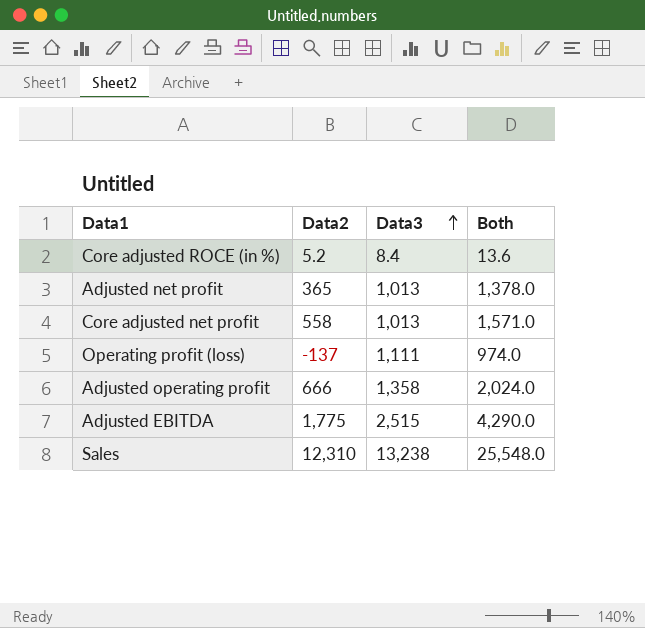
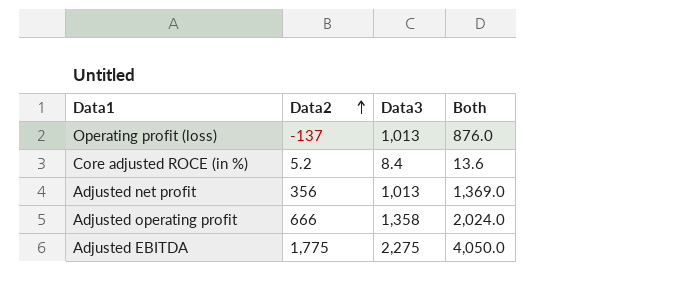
row order: Data3 ascending -> Data2 ascending
row Core adjusted net profit: 558 | 1,013 | 1,571.0 -> none
row Sales: 12,310 | 13,238 | 25,548.0 -> none
Operating profit (loss) | Data3: 1,111 -> 1,013
Operating profit (loss) | Both: 974.0 -> 876.0
Adjusted net profit | Data2: 365 -> 356
Adjusted net profit | Both: 1,378.0 -> 1,369.0
Adjusted EBITDA | Data3: 2,515 -> 2,275
Adjusted EBITDA | Both: 4,290.0 -> 4,050.0

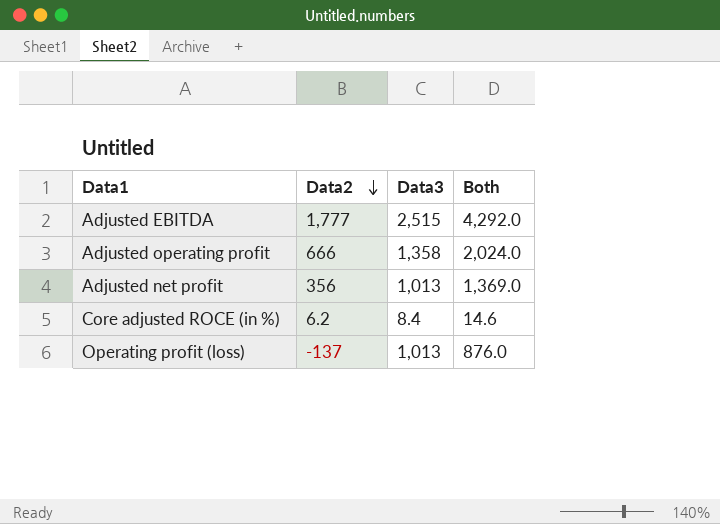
row order: Data2 ascending -> Data2 descending
Adjusted EBITDA | Data2: 1,775 -> 1,777
Adjusted EBITDA | Data3: 2,275 -> 2,515
Adjusted EBITDA | Both: 4,050.0 -> 4,292.0
Core adjusted ROCE (in %) | Data2: 5.2 -> 6.2
Core adjusted ROCE (in %) | Both: 13.6 -> 14.6

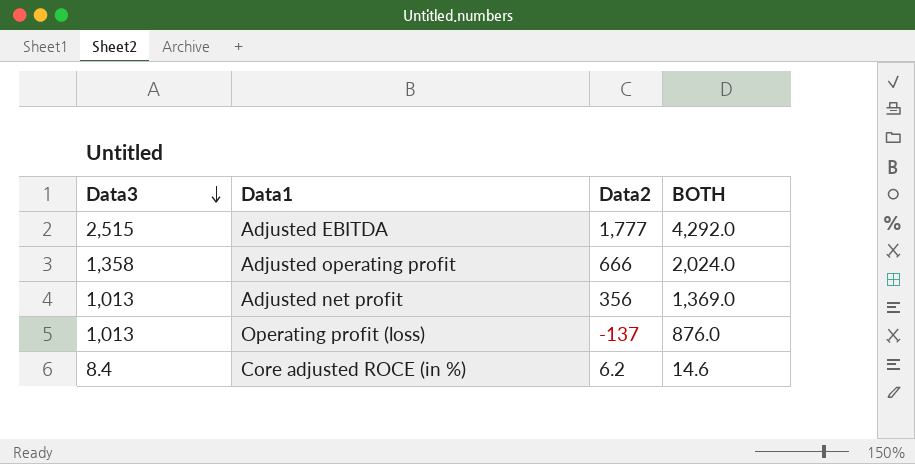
row order: Data2 descending -> Data3 descending
column Data3 | position: 3 -> 1
column name: Both -> BOTH

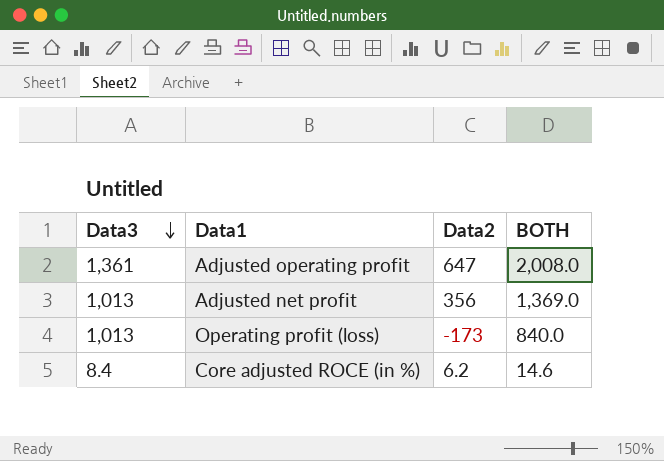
row Adjusted EBITDA: 2,515 | 1,777 | 4,292.0 -> none
Adjusted operating profit | Data3: 1,358 -> 1,361
Adjusted operating profit | Data2: 666 -> 647
Adjusted operating profit | BOTH: 2,024.0 -> 2,008.0
Operating profit (loss) | Data2: -137 -> -173
Operating profit (loss) | BOTH: 876.0 -> 840.0

